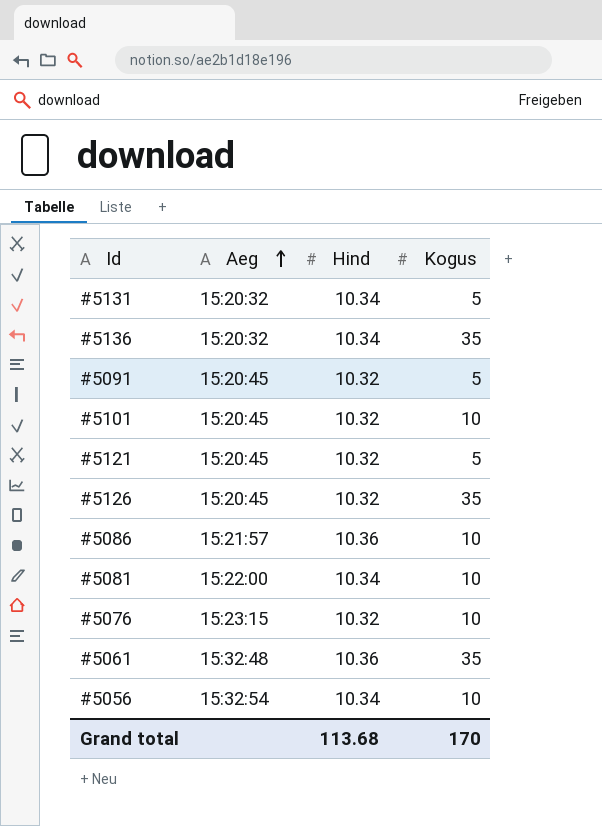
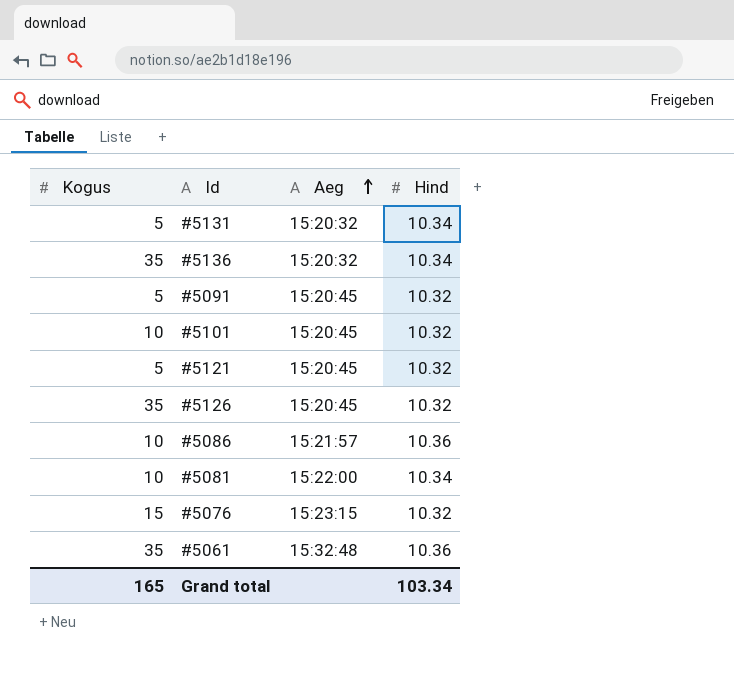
column Kogus | position: 4 -> 1
row #5056: 15:32:54 | 10.34 | 10 -> none
#5076 | Kogus: 10 -> 15
Grand total | Kogus: 170 -> 165
Grand total | Hind: 113.68 -> 103.34

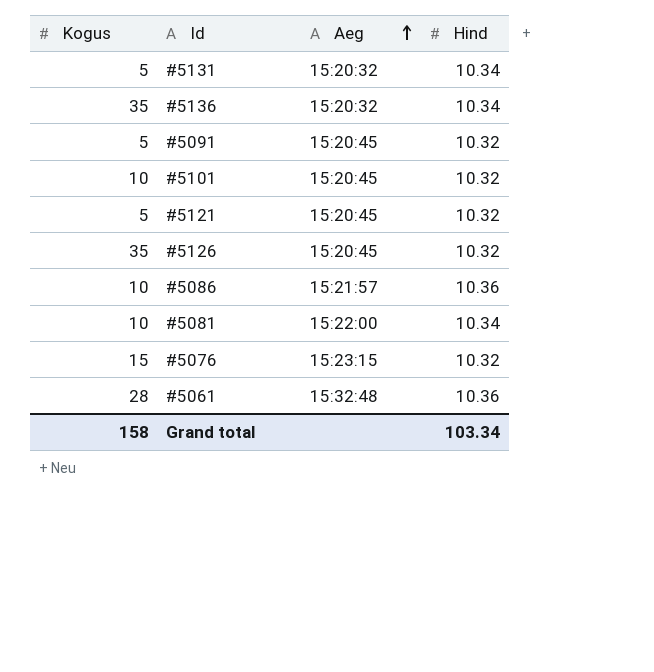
#5061 | Kogus: 35 -> 28
Grand total | Kogus: 165 -> 158

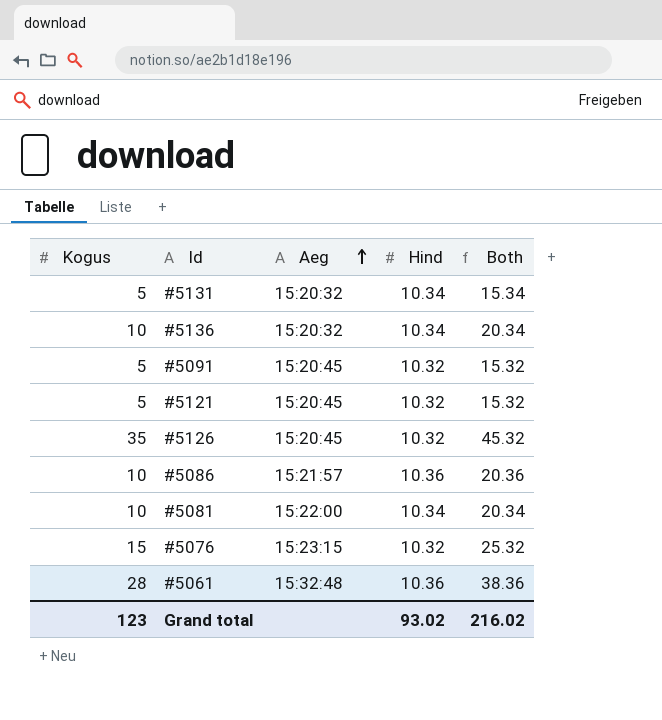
column Both | formula: none -> [Kogus] + [Hind]
row #5101: 10 | 15:20:45 | 10.32 -> none
#5136 | Kogus: 35 -> 10
Grand total | Kogus: 158 -> 123
Grand total | Hind: 103.34 -> 93.02

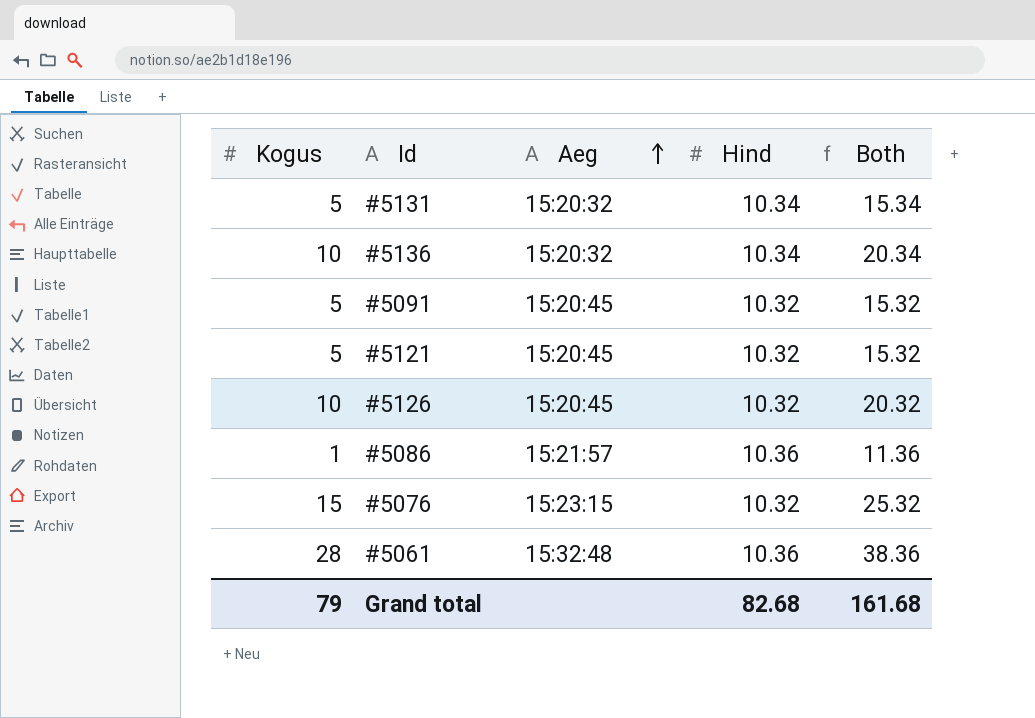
row #5081: 10 | 15:22:00 | 10.34 | 20.34 -> none
#5126 | Kogus: 35 -> 10
#5126 | Both: 45.32 -> 20.32
#5086 | Kogus: 10 -> 1
#5086 | Both: 20.36 -> 11.36
Grand total | Kogus: 123 -> 79
Grand total | Hind: 93.02 -> 82.68
Grand total | Both: 216.02 -> 161.68

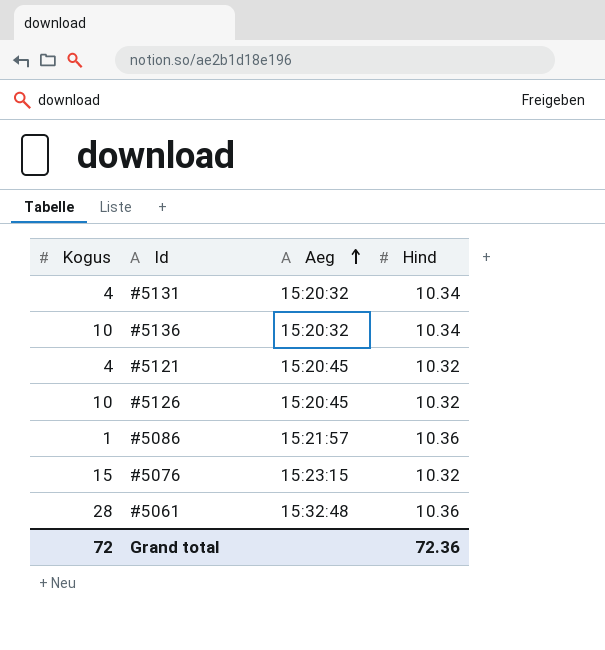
column Both | formula: [Kogus] + [Hind] -> none
row #5091: 5 | 15:20:45 | 10.32 | 15.32 -> none
#5131 | Kogus: 5 -> 4
#5121 | Kogus: 5 -> 4
Grand total | Kogus: 79 -> 72
Grand total | Hind: 82.68 -> 72.36

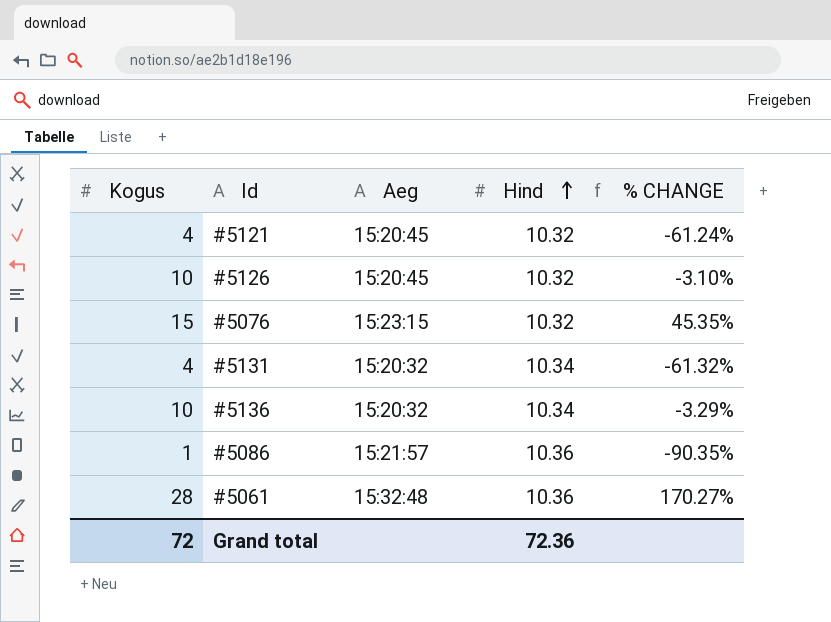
row order: Aeg ascending -> Hind ascending
column % CHANGE | formula: none -> ([Kogus] - [Hind]) / [Hind]

